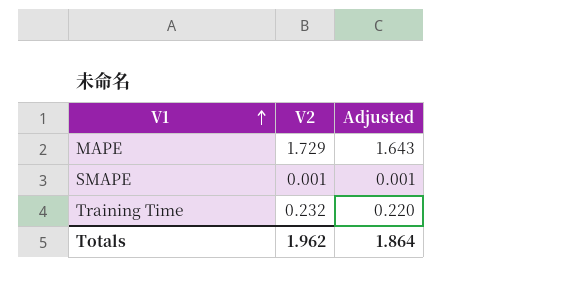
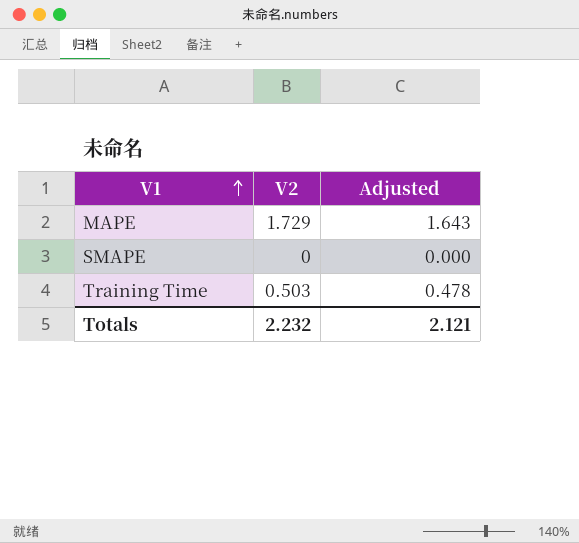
SMAPE | V2: 0.001 -> 0
SMAPE | Adjusted: 0.001 -> 0.000
Training Time | V2: 0.232 -> 0.503
Training Time | Adjusted: 0.220 -> 0.478
Totals | V2: 1.962 -> 2.232
Totals | Adjusted: 1.864 -> 2.121

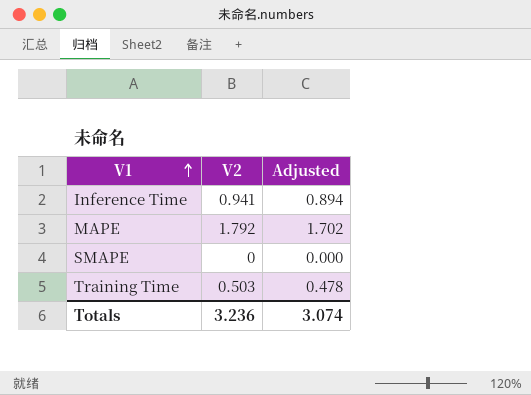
row Inference Time: none -> 0.941 | 0.894
MAPE | V2: 1.729 -> 1.792
MAPE | Adjusted: 1.643 -> 1.702
Totals | V2: 2.232 -> 3.236
Totals | Adjusted: 2.121 -> 3.074

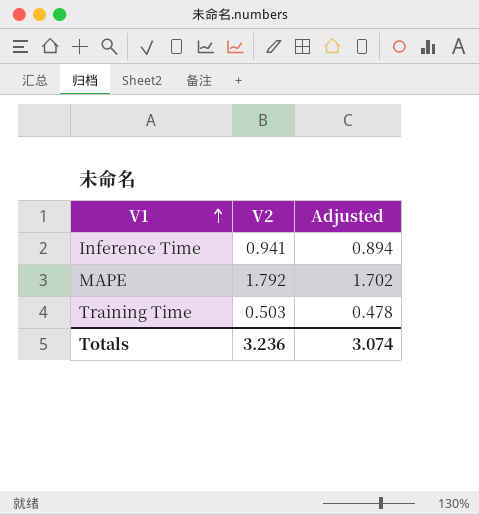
row SMAPE: 0 | 0.000 -> none

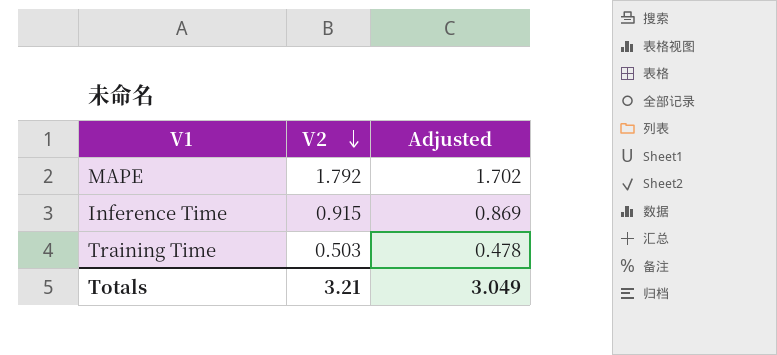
row order: V1 ascending -> V2 descending
Inference Time | V2: 0.941 -> 0.915
Inference Time | Adjusted: 0.894 -> 0.869
Totals | V2: 3.236 -> 3.21
Totals | Adjusted: 3.074 -> 3.049

